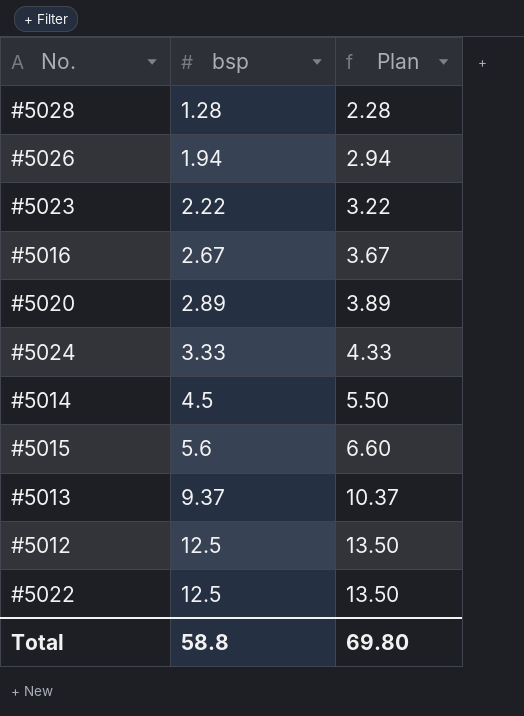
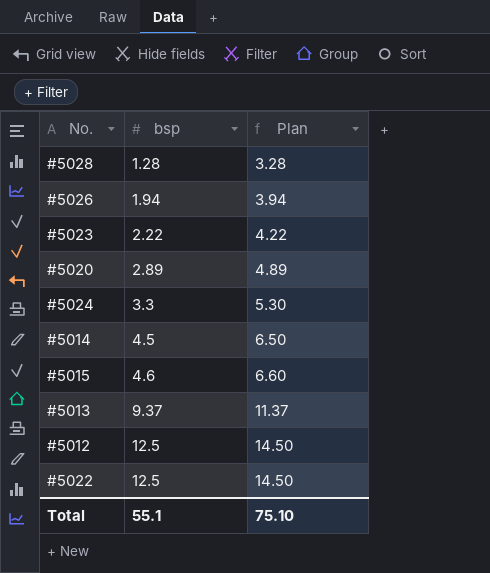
column Plan | formula: [bsp] + 1 -> [bsp] + 2
row #5016: 2.67 | 3.67 -> none
#5024 | bsp: 3.33 -> 3.3
#5015 | bsp: 5.6 -> 4.6
Total | bsp: 58.8 -> 55.1
Total | Plan: 69.80 -> 75.10

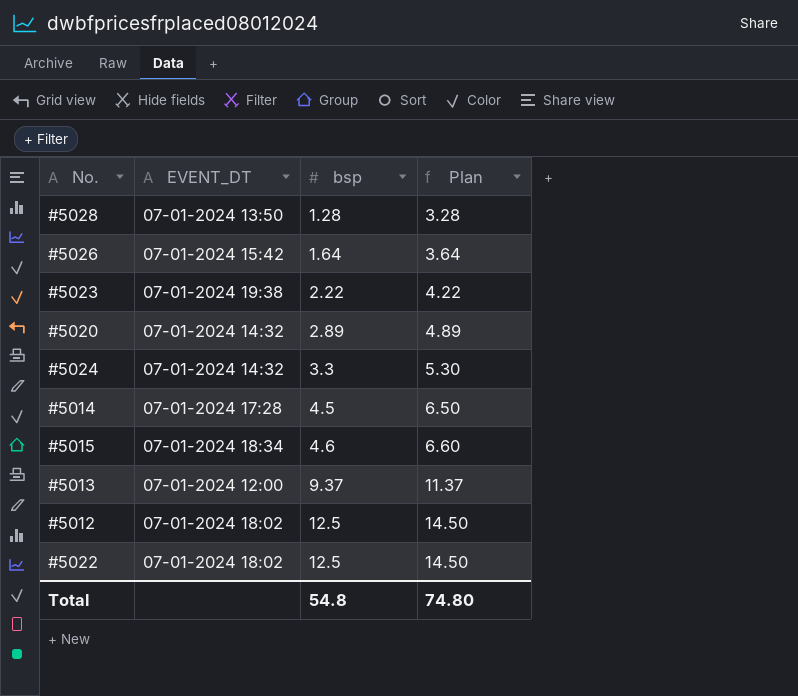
column EVENT_DT | position: none -> 2
#5026 | bsp: 1.94 -> 1.64
#5026 | Plan: 3.94 -> 3.64
Total | bsp: 55.1 -> 54.8
Total | Plan: 75.10 -> 74.80

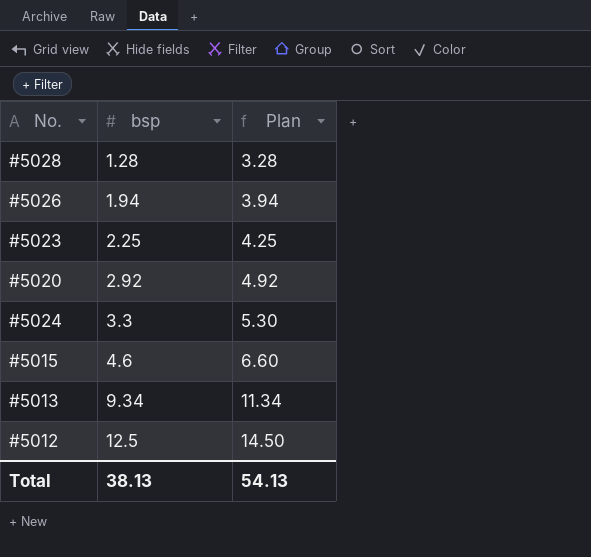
column EVENT_DT | position: 2 -> none
row #5014: 07-01-2024 17:28 | 4.5 | 6.50 -> none
row #5022: 07-01-2024 18:02 | 12.5 | 14.50 -> none
#5026 | bsp: 1.64 -> 1.94
#5026 | Plan: 3.64 -> 3.94
#5023 | bsp: 2.22 -> 2.25
#5023 | Plan: 4.22 -> 4.25
#5020 | bsp: 2.89 -> 2.92
#5020 | Plan: 4.89 -> 4.92
#5013 | bsp: 9.37 -> 9.34
#5013 | Plan: 11.37 -> 11.34
Total | bsp: 54.8 -> 38.13
Total | Plan: 74.80 -> 54.13

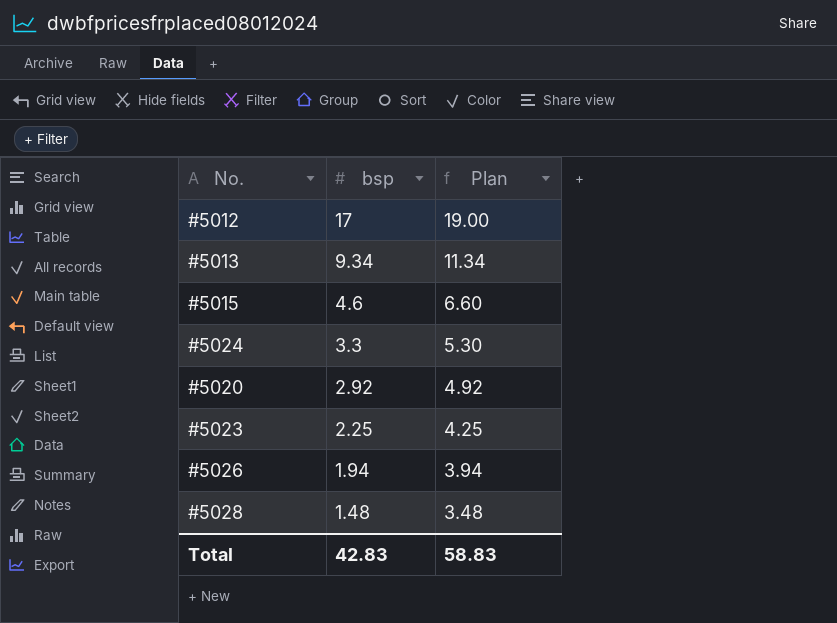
row order: bsp ascending -> bsp descending
#5012 | bsp: 12.5 -> 17
#5012 | Plan: 14.50 -> 19.00
#5028 | bsp: 1.28 -> 1.48
#5028 | Plan: 3.28 -> 3.48
Total | bsp: 38.13 -> 42.83
Total | Plan: 54.13 -> 58.83

